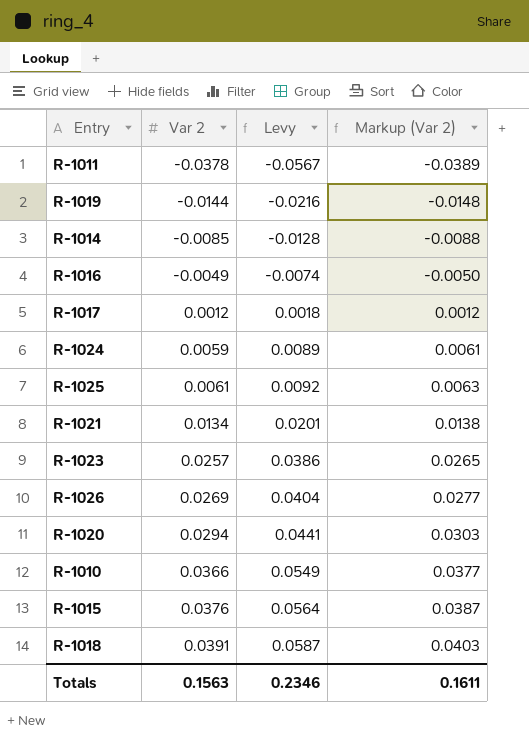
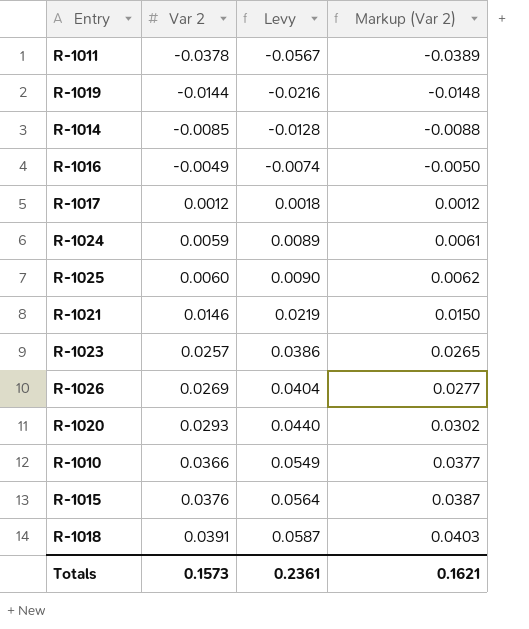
R-1025 | Var 2: 0.0061 -> 0.0060
R-1025 | Levy: 0.0092 -> 0.0090
R-1025 | Markup (Var 2): 0.0063 -> 0.0062
R-1021 | Var 2: 0.0134 -> 0.0146
R-1021 | Levy: 0.0201 -> 0.0219
R-1021 | Markup (Var 2): 0.0138 -> 0.0150
R-1020 | Var 2: 0.0294 -> 0.0293
R-1020 | Levy: 0.0441 -> 0.0440
R-1020 | Markup (Var 2): 0.0303 -> 0.0302
Totals | Var 2: 0.1563 -> 0.1573
Totals | Levy: 0.2346 -> 0.2361
Totals | Markup (Var 2): 0.1611 -> 0.1621

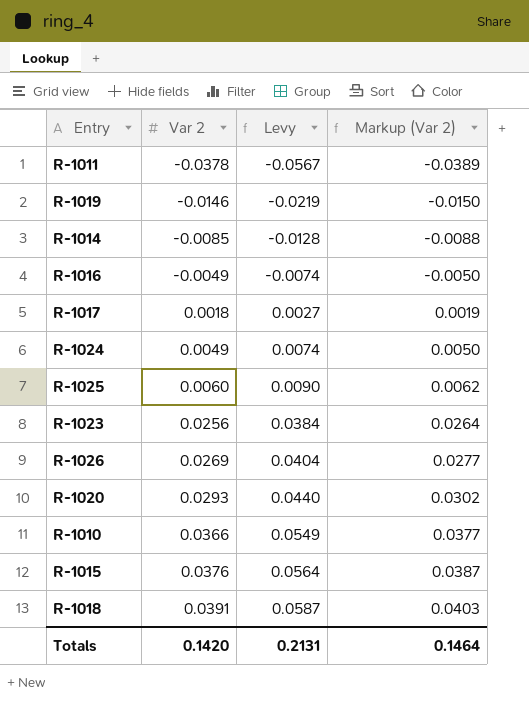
row R-1021: 0.0146 | 0.0219 | 0.0150 -> none
R-1019 | Var 2: -0.0144 -> -0.0146
R-1019 | Levy: -0.0216 -> -0.0219
R-1019 | Markup (Var 2): -0.0148 -> -0.0150
R-1017 | Var 2: 0.0012 -> 0.0018
R-1017 | Levy: 0.0018 -> 0.0027
R-1017 | Markup (Var 2): 0.0012 -> 0.0019
R-1024 | Var 2: 0.0059 -> 0.0049
R-1024 | Levy: 0.0089 -> 0.0074
R-1024 | Markup (Var 2): 0.0061 -> 0.0050
R-1023 | Var 2: 0.0257 -> 0.0256
R-1023 | Levy: 0.0386 -> 0.0384
R-1023 | Markup (Var 2): 0.0265 -> 0.0264
Totals | Var 2: 0.1573 -> 0.1420
Totals | Levy: 0.2361 -> 0.2131
Totals | Markup (Var 2): 0.1621 -> 0.1464

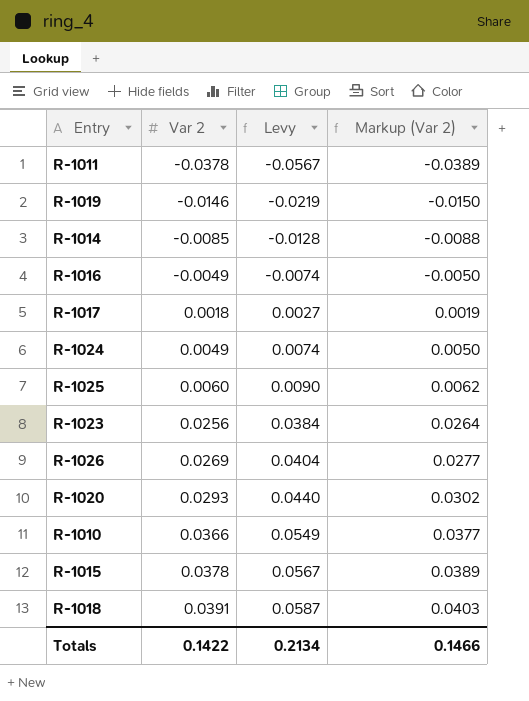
R-1015 | Var 2: 0.0376 -> 0.0378
R-1015 | Levy: 0.0564 -> 0.0567
R-1015 | Markup (Var 2): 0.0387 -> 0.0389
Totals | Var 2: 0.1420 -> 0.1422
Totals | Levy: 0.2131 -> 0.2134
Totals | Markup (Var 2): 0.1464 -> 0.1466

